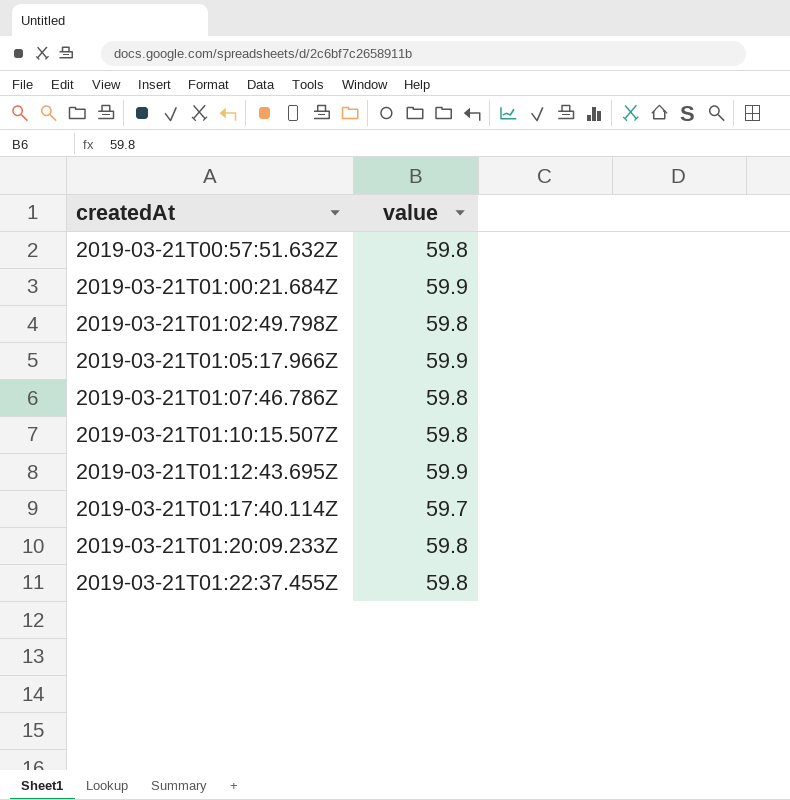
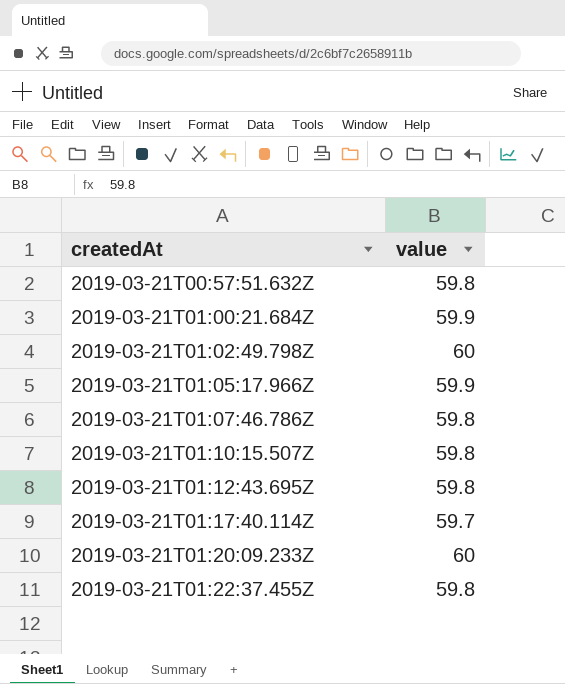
2019-03-21T01:02:49.798Z | value: 59.8 -> 60
2019-03-21T01:12:43.695Z | value: 59.9 -> 59.8
2019-03-21T01:20:09.233Z | value: 59.8 -> 60

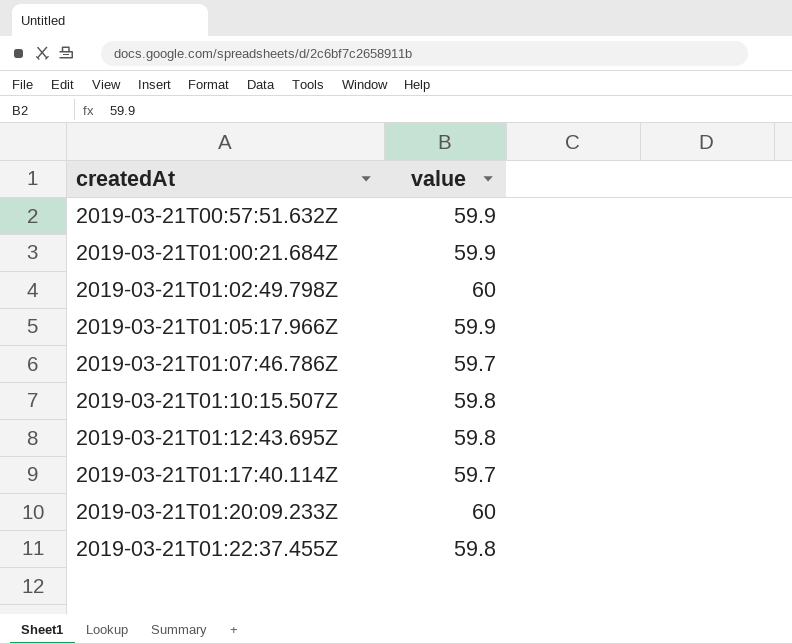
2019-03-21T00:57:51.632Z | value: 59.8 -> 59.9
2019-03-21T01:07:46.786Z | value: 59.8 -> 59.7

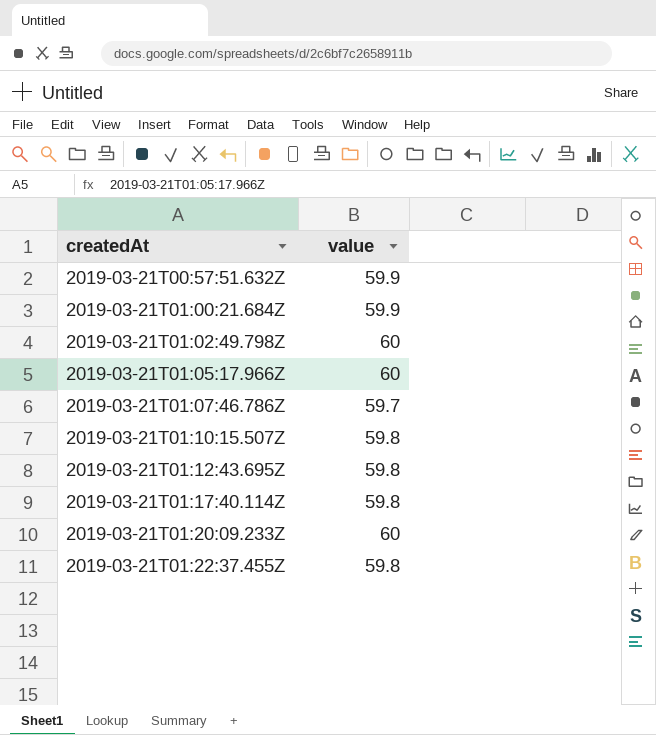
2019-03-21T01:05:17.966Z | value: 59.9 -> 60
2019-03-21T01:17:40.114Z | value: 59.7 -> 59.8

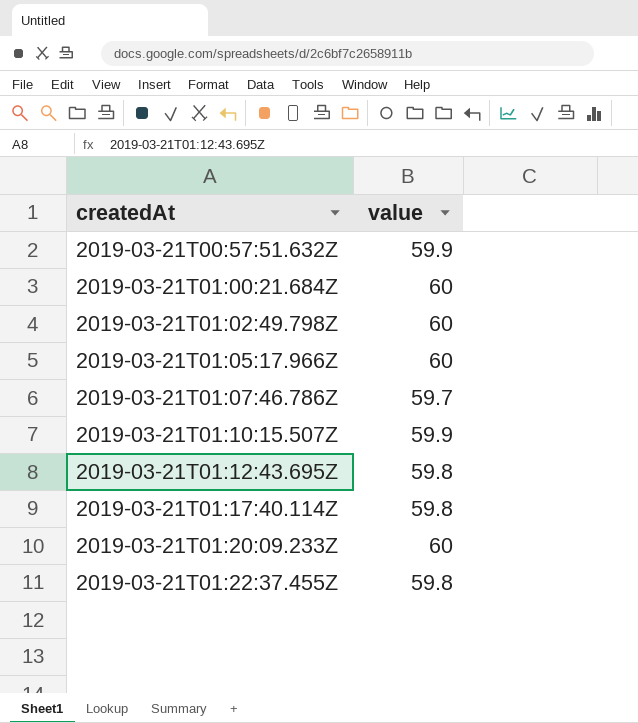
2019-03-21T01:00:21.684Z | value: 59.9 -> 60
2019-03-21T01:10:15.507Z | value: 59.8 -> 59.9

